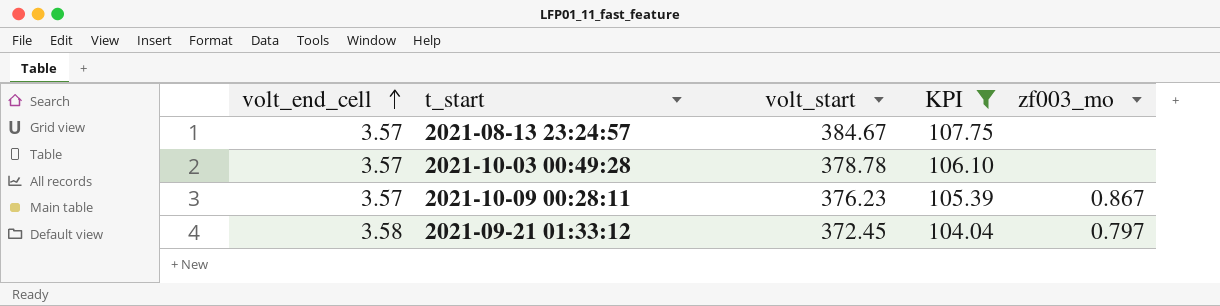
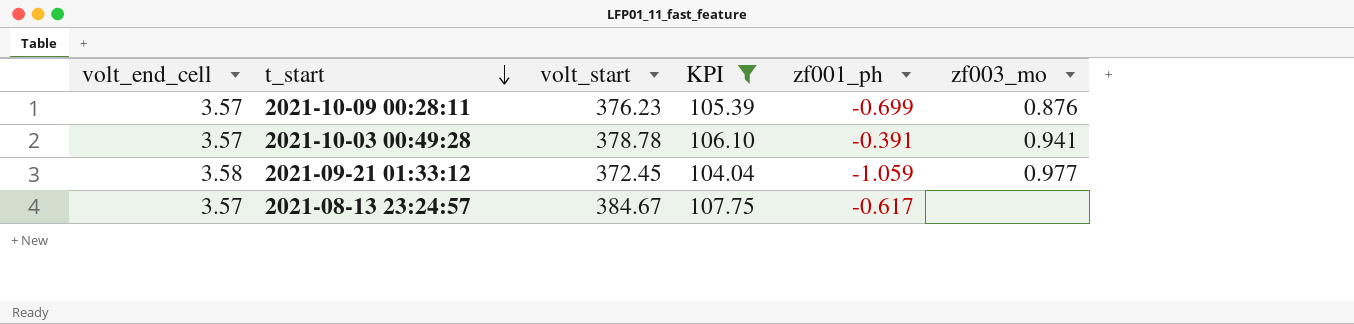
row order: volt_end_cell ascending -> t_start descending
column zf001_ph | position: none -> 5
2021-10-09 00:28:11 | zf003_mo: 0.867 -> 0.876
2021-10-03 00:49:28 | zf003_mo: none -> 0.941
2021-09-21 01:33:12 | zf003_mo: 0.797 -> 0.977

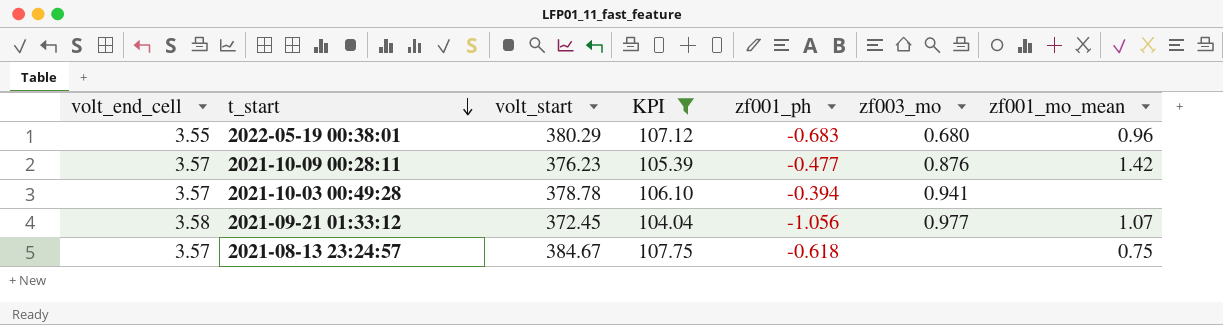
column zf001_mo_mean | position: none -> 7
row 2022-05-19 00:38:01: none -> 3.55 | 380.29 | 107.12 | -0.683 | 0.680 | 0.96
2021-10-09 00:28:11 | zf001_ph: -0.699 -> -0.477
2021-10-03 00:49:28 | zf001_ph: -0.391 -> -0.394
2021-09-21 01:33:12 | zf001_ph: -1.059 -> -1.056
2021-08-13 23:24:57 | zf001_ph: -0.617 -> -0.618

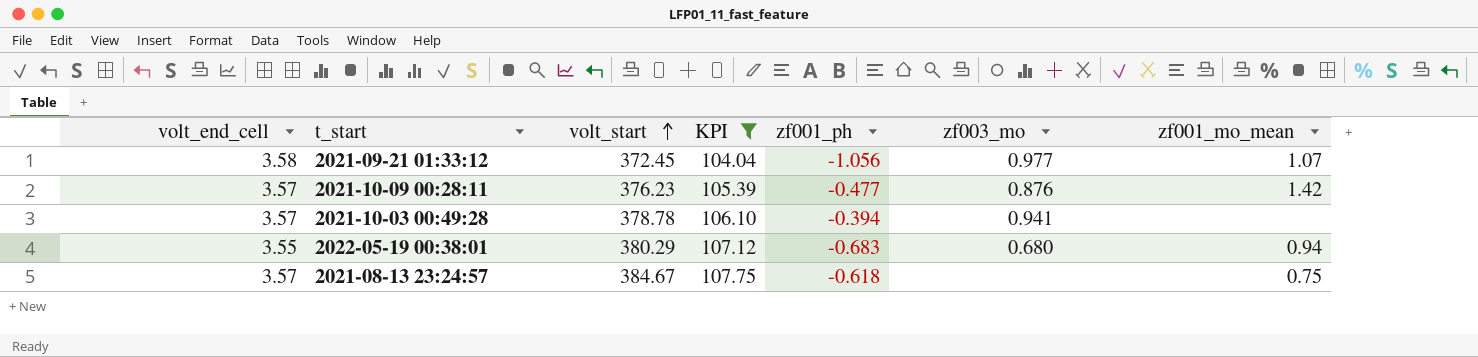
row order: t_start descending -> volt_start ascending
2022-05-19 00:38:01 | zf001_mo_mean: 0.96 -> 0.94

